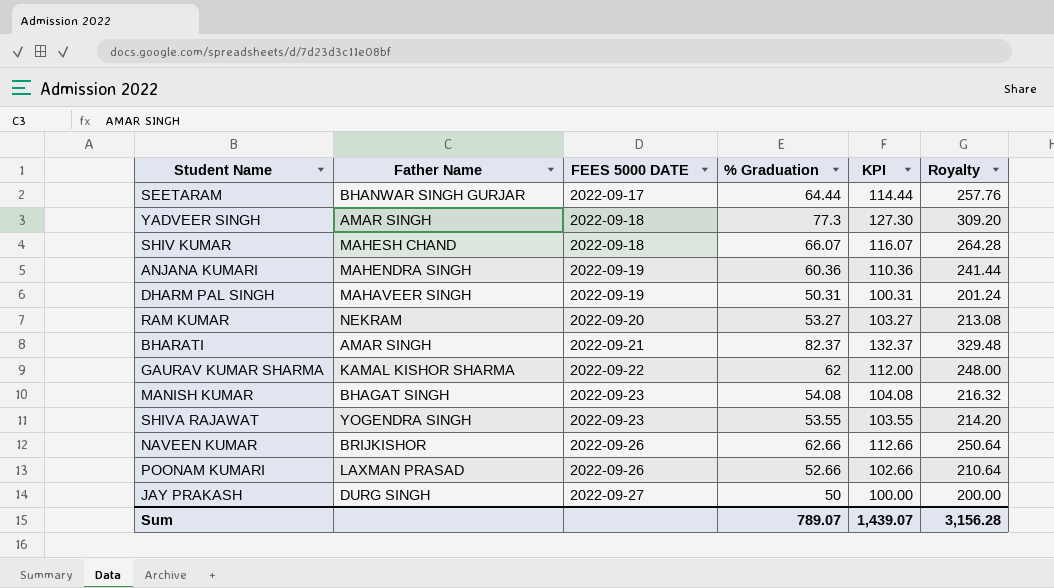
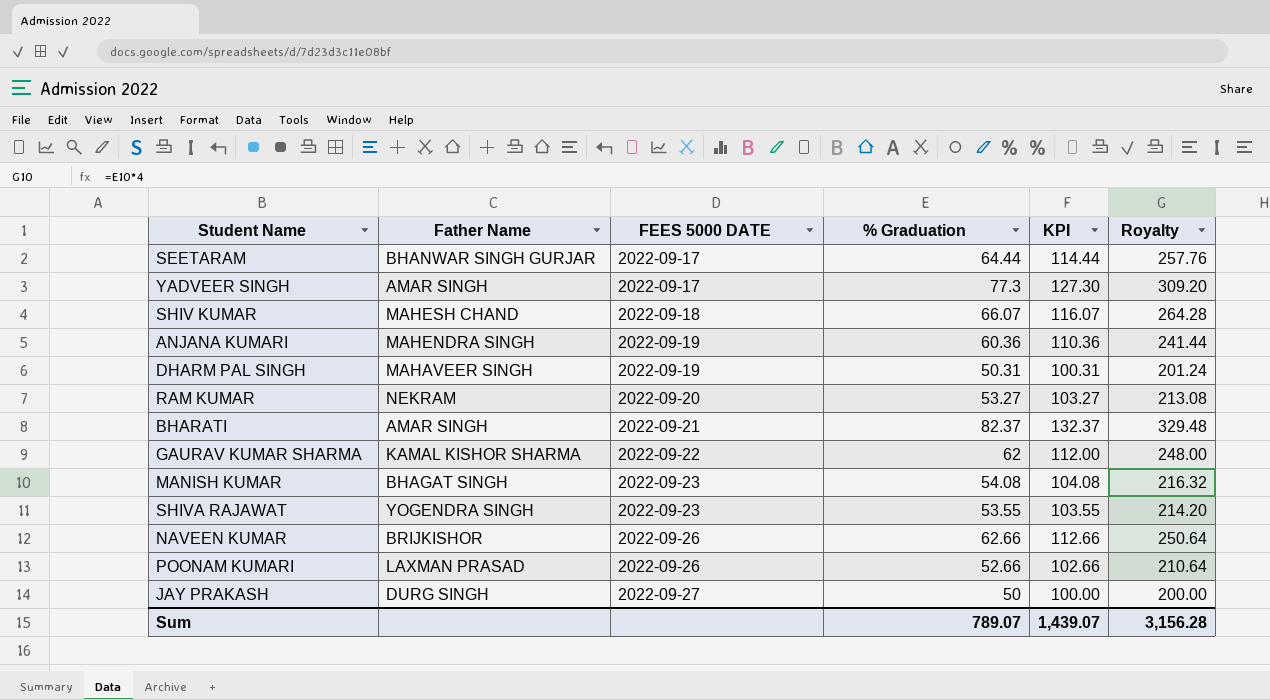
YADVEER SINGH | FEES 5000 DATE: 2022-09-18 -> 2022-09-17

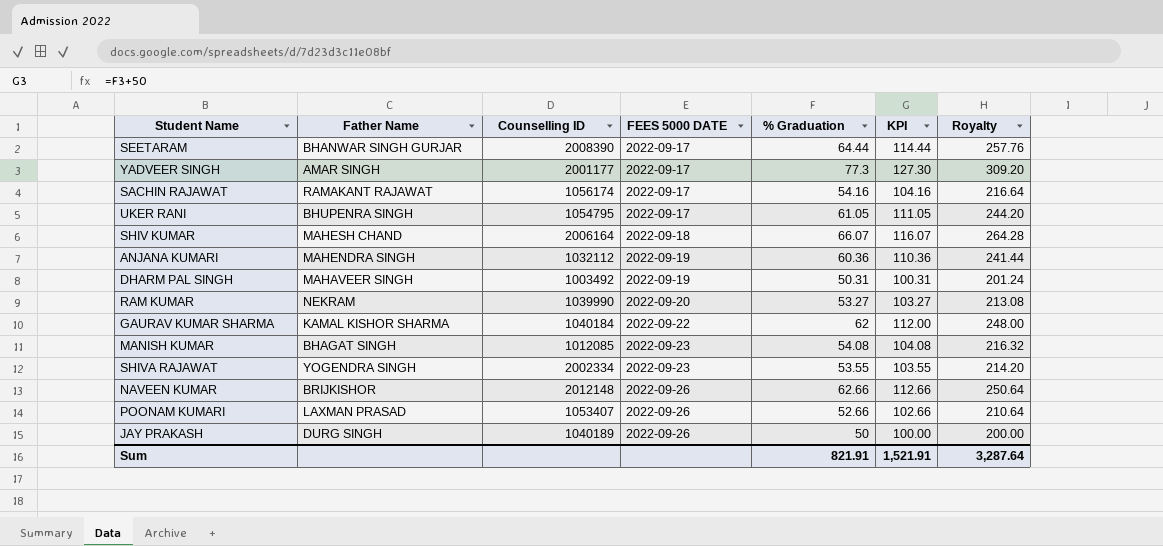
column Counselling ID | position: none -> 3
row BHARATI: AMAR SINGH | 2022-09-21 | 82.37 | 132.37 | 329.48 -> none
row SACHIN RAJAWAT: none -> RAMAKANT RAJAWAT | 1056174 | 2022-09-17 | 54.16 | 104.16 | 216.64
row UKER RANI: none -> BHUPENRA SINGH | 1054795 | 2022-09-17 | 61.05 | 111.05 | 244.20
JAY PRAKASH | FEES 5000 DATE: 2022-09-27 -> 2022-09-26
Sum | % Graduation: 789.07 -> 821.91
Sum | KPI: 1,439.07 -> 1,521.91
Sum | Royalty: 3,156.28 -> 3,287.64

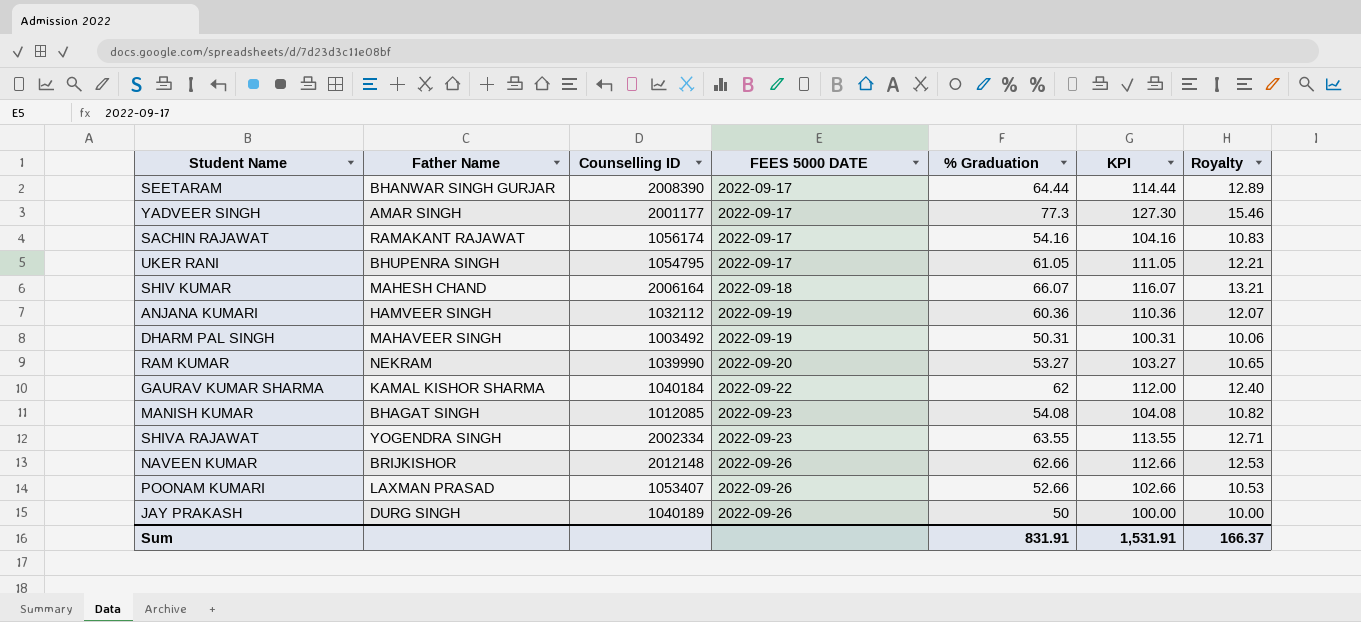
column Royalty | formula: [% Graduation] * 4 -> [% Graduation] * 0.2
ANJANA KUMARI | Father Name: MAHENDRA SINGH -> HAMVEER SINGH
SHIVA RAJAWAT | % Graduation: 53.55 -> 63.55
SHIVA RAJAWAT | KPI: 103.55 -> 113.55
Sum | % Graduation: 821.91 -> 831.91
Sum | KPI: 1,521.91 -> 1,531.91
Sum | Royalty: 3,287.64 -> 166.37

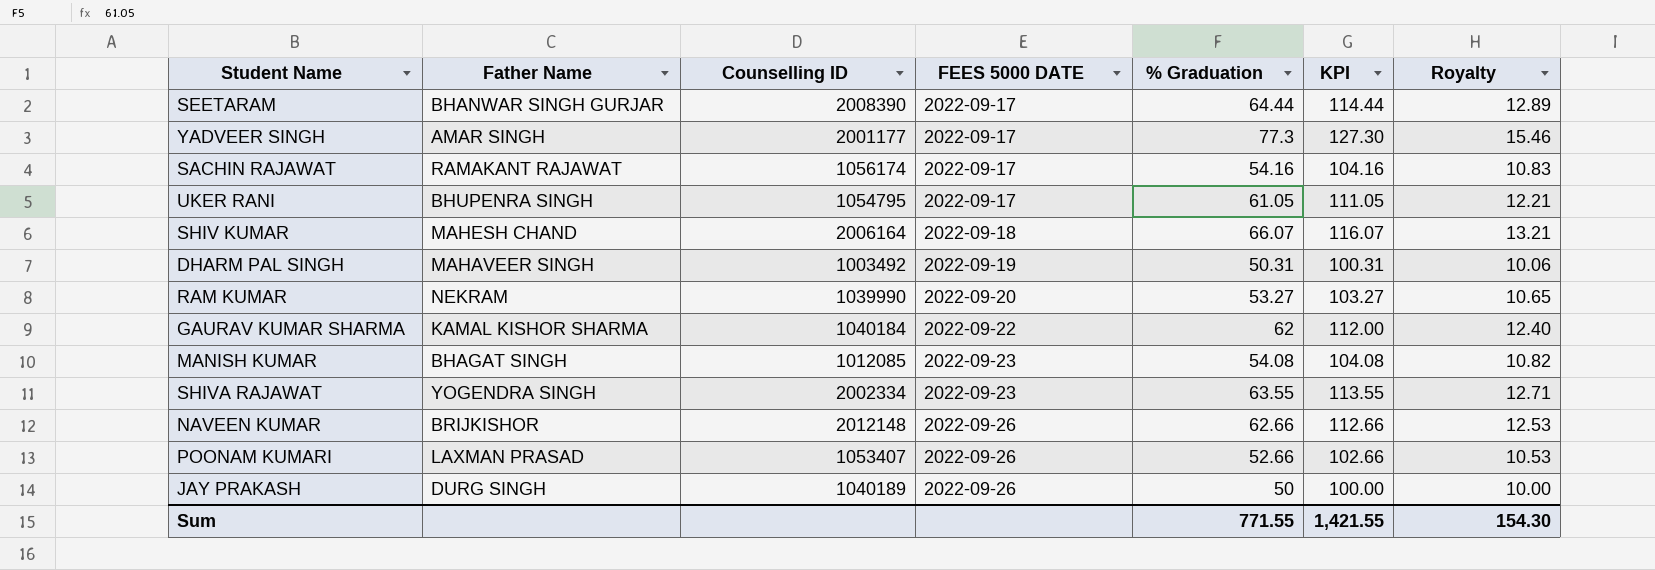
row ANJANA KUMARI: HAMVEER SINGH | 1032112 | 2022-09-19 | 60.36 | 110.36 | 12.07 -> none
Sum | % Graduation: 831.91 -> 771.55
Sum | KPI: 1,531.91 -> 1,421.55
Sum | Royalty: 166.37 -> 154.30

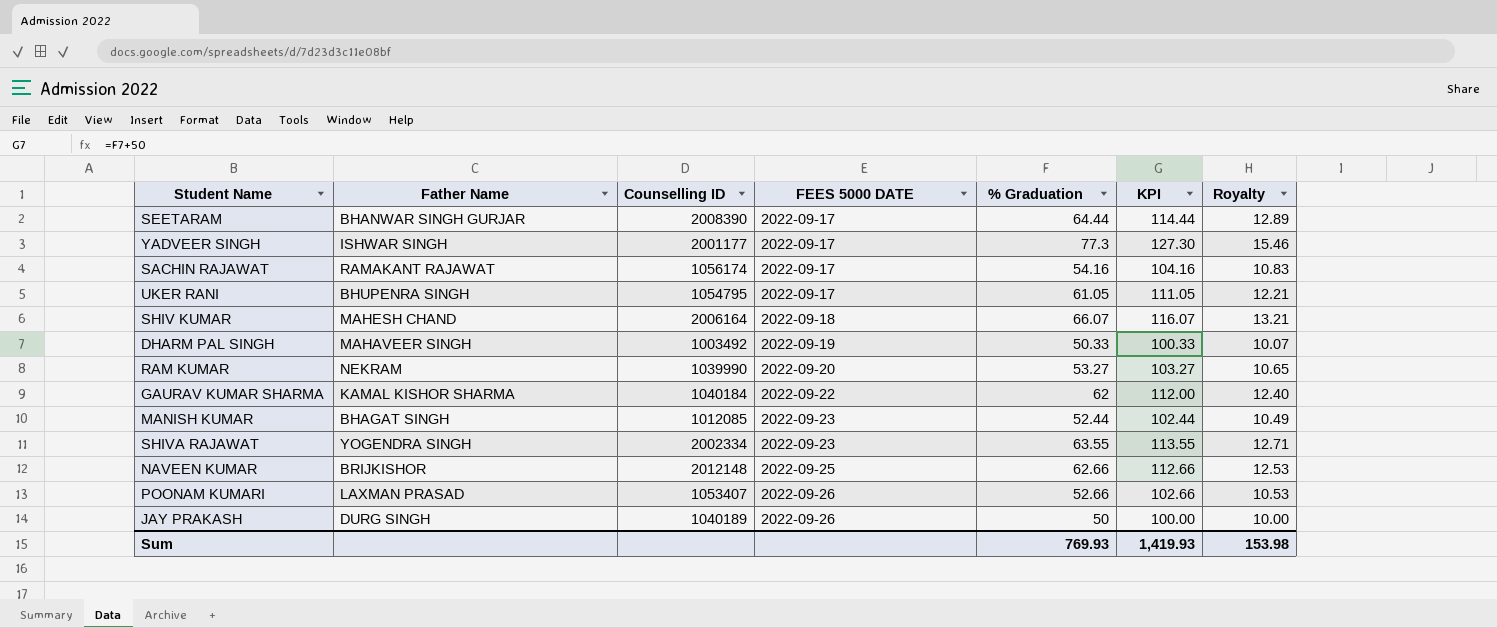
YADVEER SINGH | Father Name: AMAR SINGH -> ISHWAR SINGH
DHARM PAL SINGH | % Graduation: 50.31 -> 50.33
DHARM PAL SINGH | KPI: 100.31 -> 100.33
DHARM PAL SINGH | Royalty: 10.06 -> 10.07
MANISH KUMAR | % Graduation: 54.08 -> 52.44
MANISH KUMAR | KPI: 104.08 -> 102.44
MANISH KUMAR | Royalty: 10.82 -> 10.49
NAVEEN KUMAR | FEES 5000 DATE: 2022-09-26 -> 2022-09-25
Sum | % Graduation: 771.55 -> 769.93
Sum | KPI: 1,421.55 -> 1,419.93
Sum | Royalty: 154.30 -> 153.98

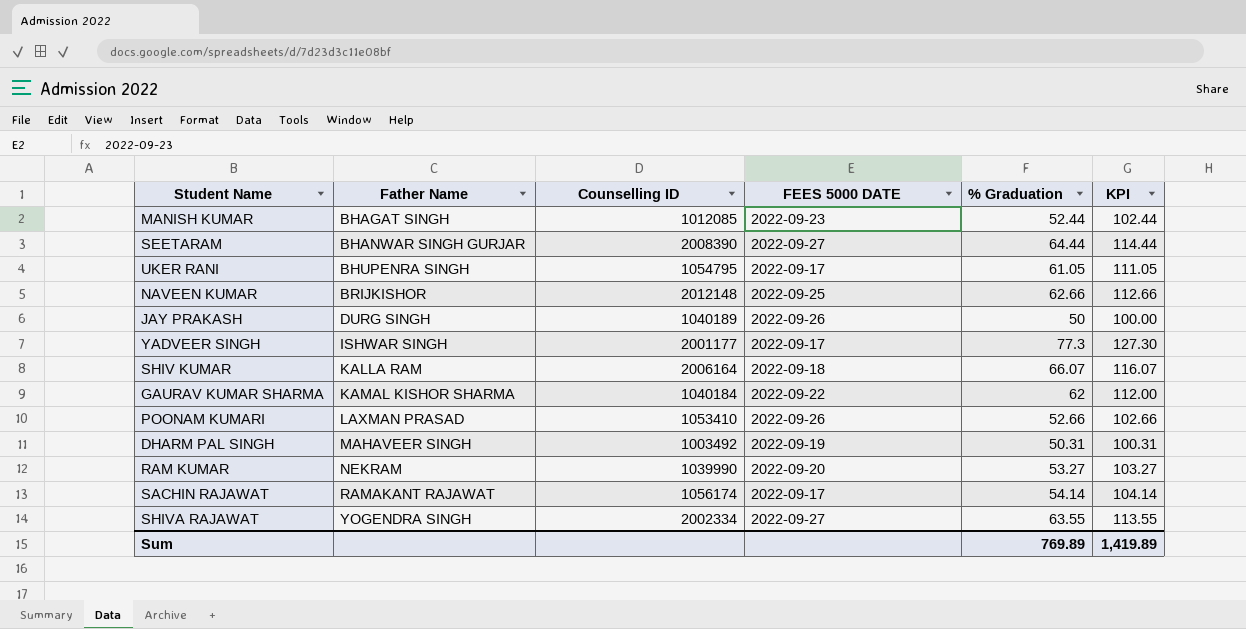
row order: FEES 5000 DATE ascending -> Father Name ascending
column Royalty | formula: [% Graduation] * 0.2 -> none
SEETARAM | FEES 5000 DATE: 2022-09-17 -> 2022-09-27
SHIV KUMAR | Father Name: MAHESH CHAND -> KALLA RAM
POONAM KUMARI | Counselling ID: 1053407 -> 1053410
DHARM PAL SINGH | % Graduation: 50.33 -> 50.31
DHARM PAL SINGH | KPI: 100.33 -> 100.31
SACHIN RAJAWAT | % Graduation: 54.16 -> 54.14
SACHIN RAJAWAT | KPI: 104.16 -> 104.14
SHIVA RAJAWAT | FEES 5000 DATE: 2022-09-23 -> 2022-09-27
Sum | % Graduation: 769.93 -> 769.89
Sum | KPI: 1,419.93 -> 1,419.89

